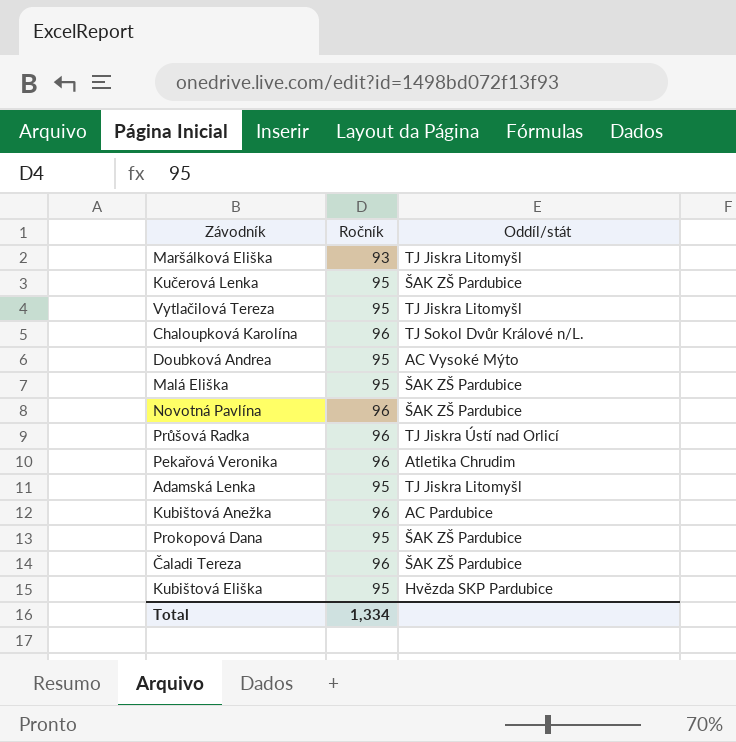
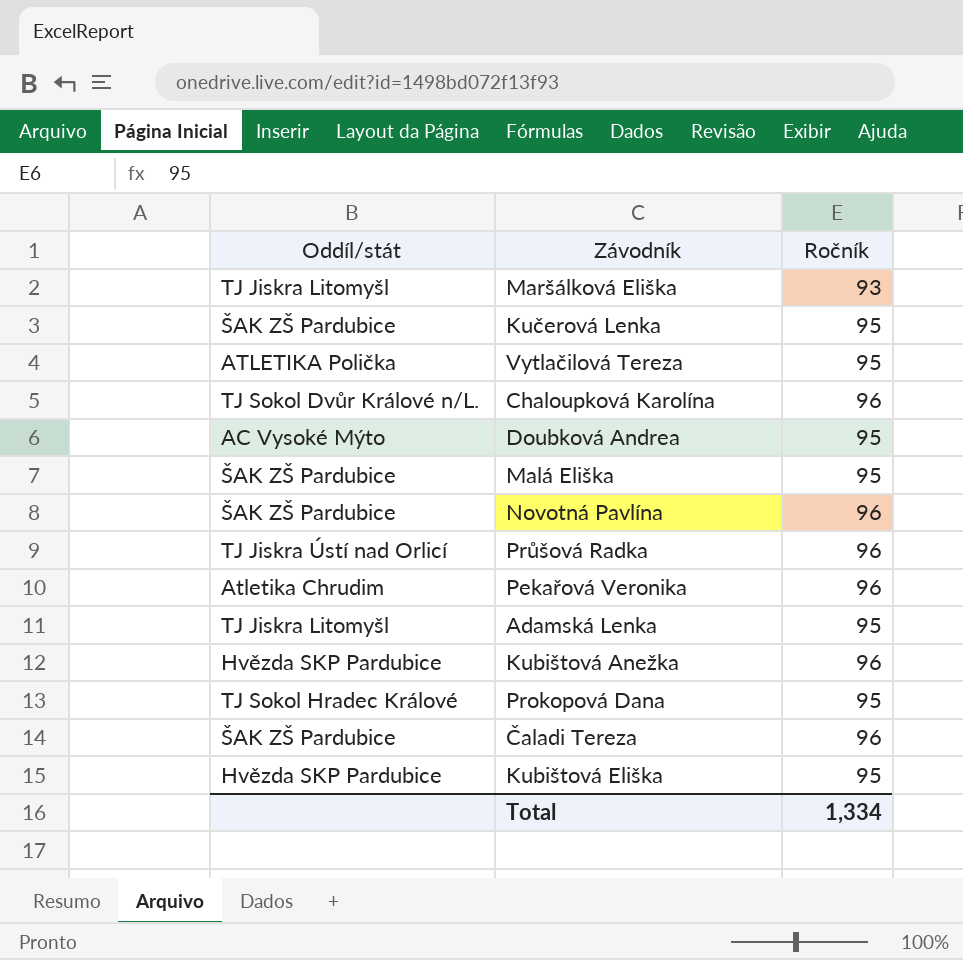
column Oddíl/stát | position: 3 -> 1
Vytlačilová Tereza | Oddíl/stát: TJ Jiskra Litomyšl -> ATLETIKA Polička
Kubištová Anežka | Oddíl/stát: AC Pardubice -> Hvězda SKP Pardubice
Prokopová Dana | Oddíl/stát: ŠAK ZŠ Pardubice -> TJ Sokol Hradec Králové

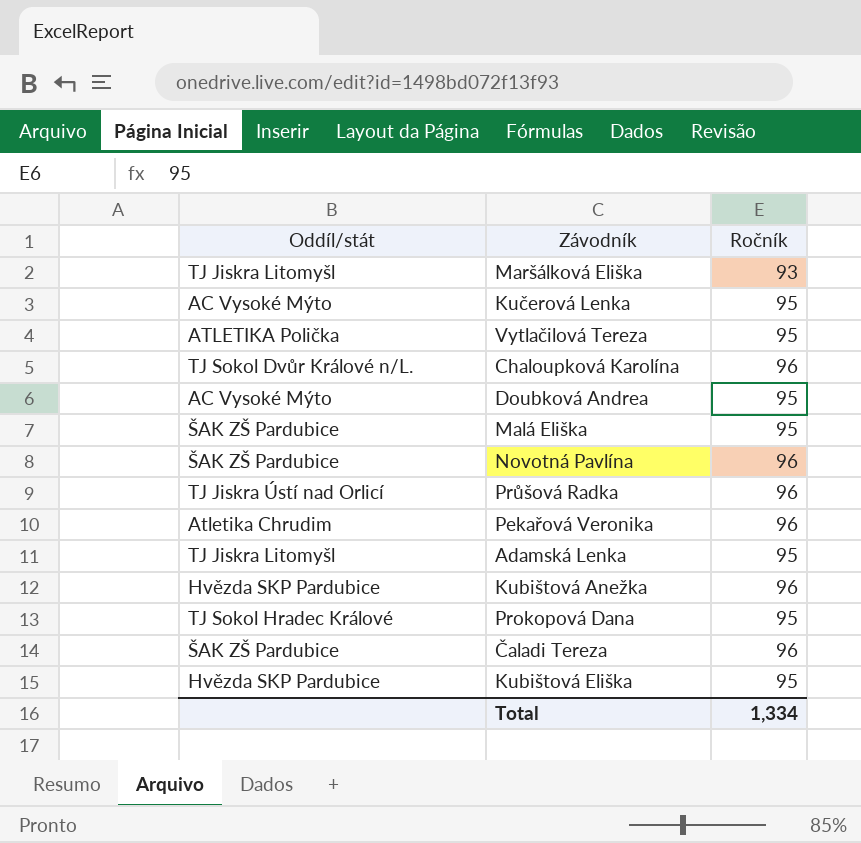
Kučerová Lenka | Oddíl/stát: ŠAK ZŠ Pardubice -> AC Vysoké Mýto

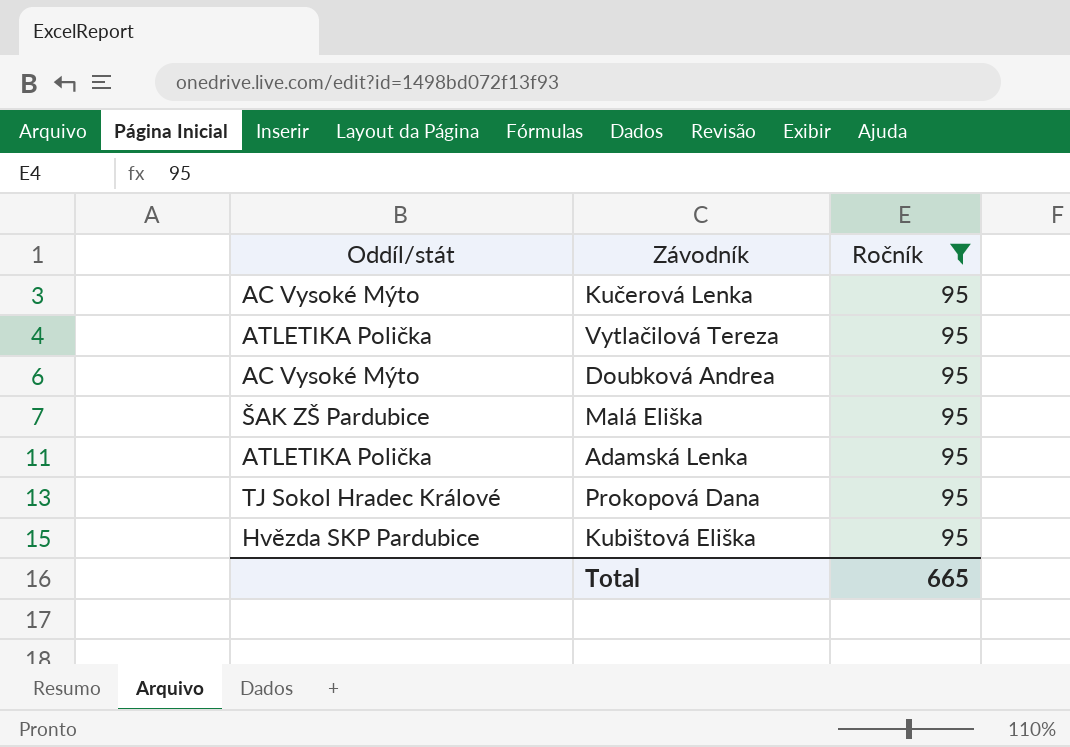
filter: none -> Ročník = 95
Adamská Lenka | Oddíl/stát: TJ Jiskra Litomyšl -> ATLETIKA Polička
Total | Ročník: 1,334 -> 665

